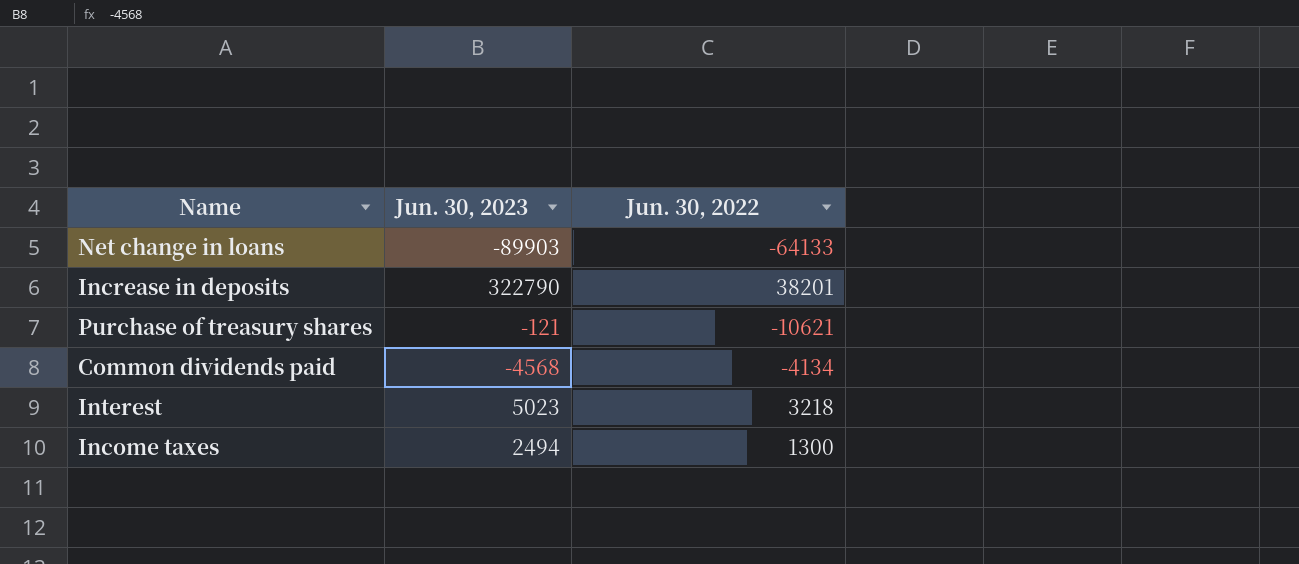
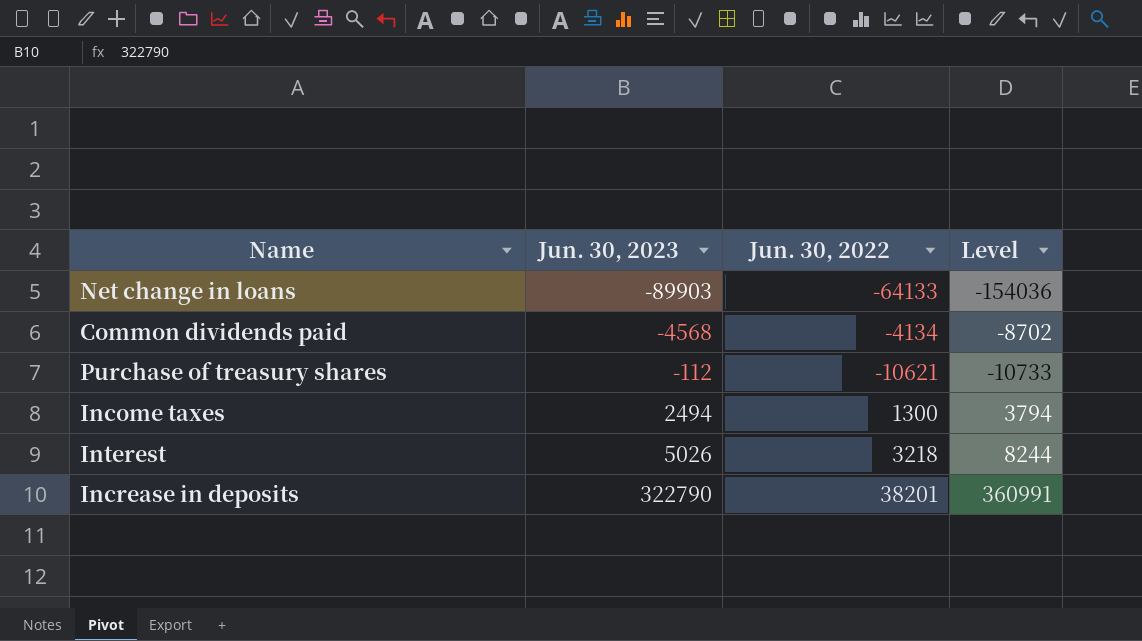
row order: none -> Jun. 30, 2023 ascending
column Level | formula: none -> [Jun. 30, 2023] + [Jun. 30, 2022]
Purchase of treasury shares | Jun. 30, 2023: -121 -> -112
Interest | Jun. 30, 2023: 5023 -> 5026

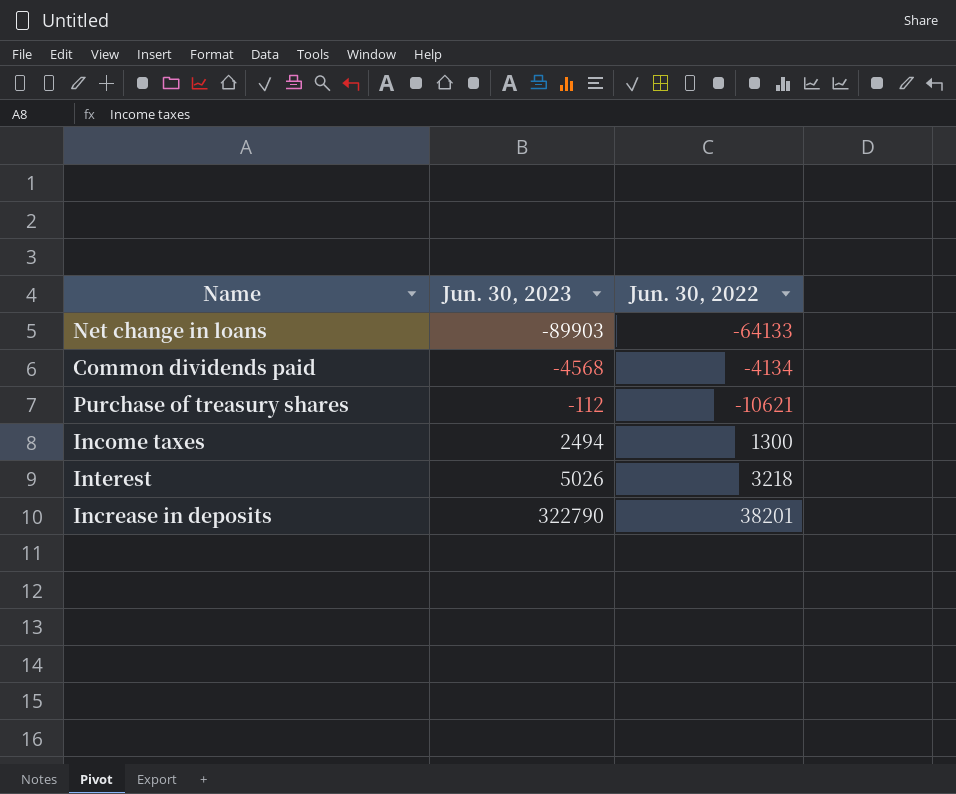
column Level | formula: [Jun. 30, 2023] + [Jun. 30, 2022] -> none

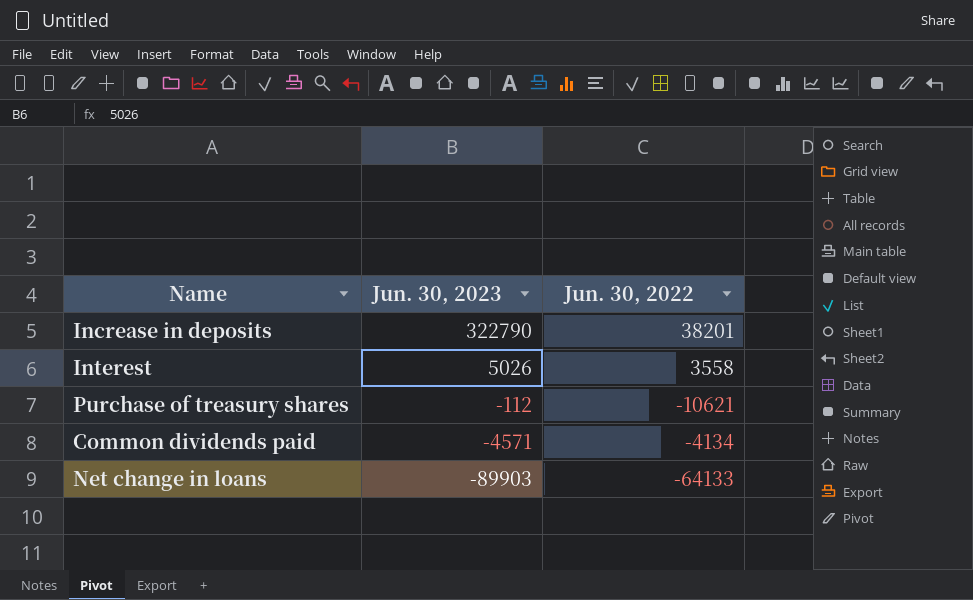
row order: Jun. 30, 2023 ascending -> Jun. 30, 2023 descending
row Income taxes: 2494 | 1300 -> none
Interest | Jun. 30, 2022: 3218 -> 3558
Common dividends paid | Jun. 30, 2023: -4568 -> -4571

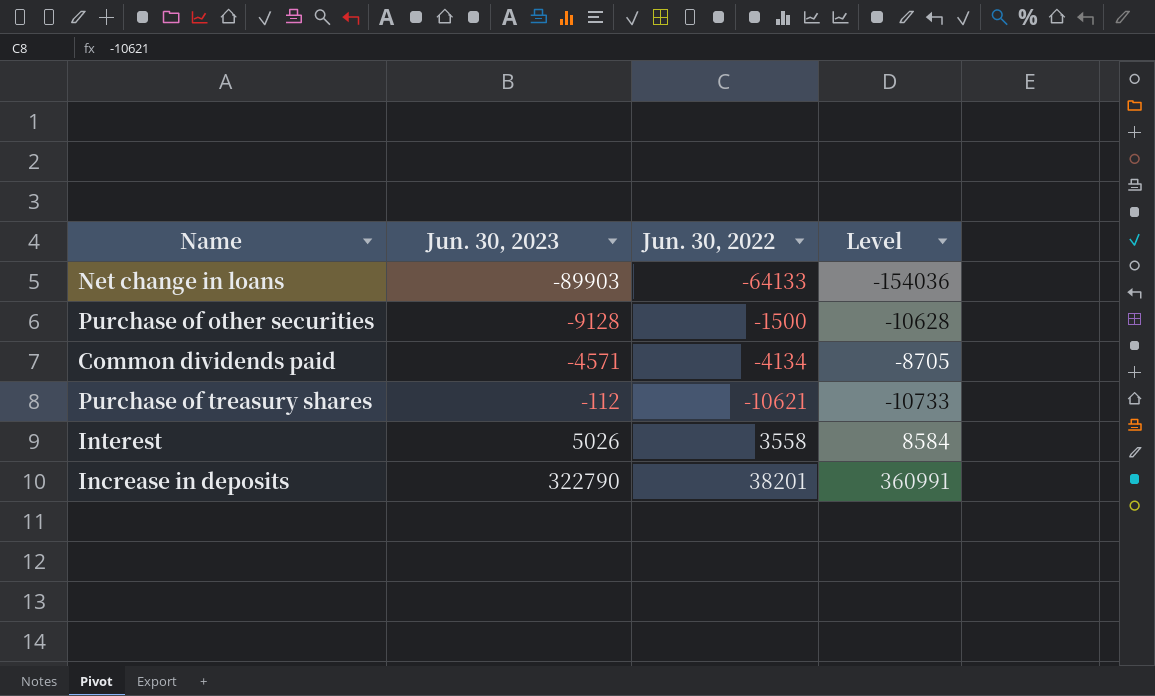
row order: Jun. 30, 2023 descending -> Jun. 30, 2023 ascending
column Level | formula: none -> [Jun. 30, 2023] + [Jun. 30, 2022]
row Purchase of other securities: none -> -9128 | -1500 | -10628

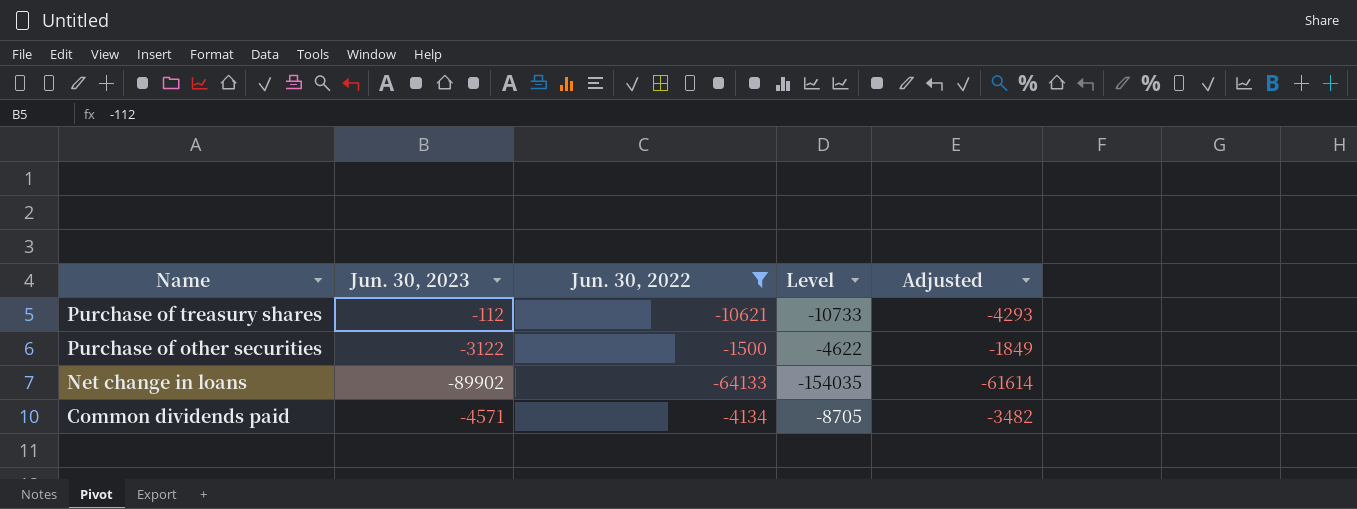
filter: none -> Jun. 30, 2022 <= -1500
row order: Jun. 30, 2023 ascending -> Name descending
column Adjusted | formula: none -> [Level] * 0.4
Purchase of other securities | Jun. 30, 2023: -9128 -> -3122
Purchase of other securities | Level: -10628 -> -4622
Net change in loans | Jun. 30, 2023: -89903 -> -89902
Net change in loans | Level: -154036 -> -154035

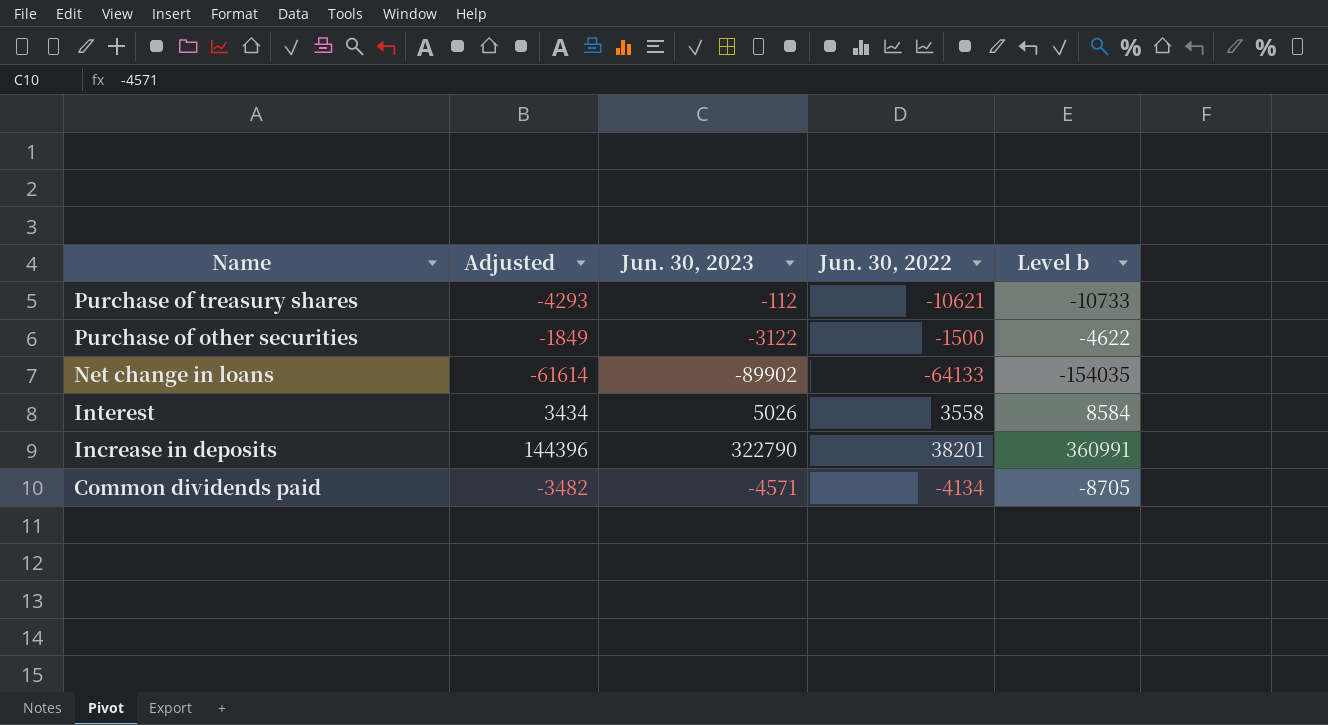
filter: Jun. 30, 2022 <= -1500 -> none
column Adjusted | position: 5 -> 2
column name: Level -> Level b

